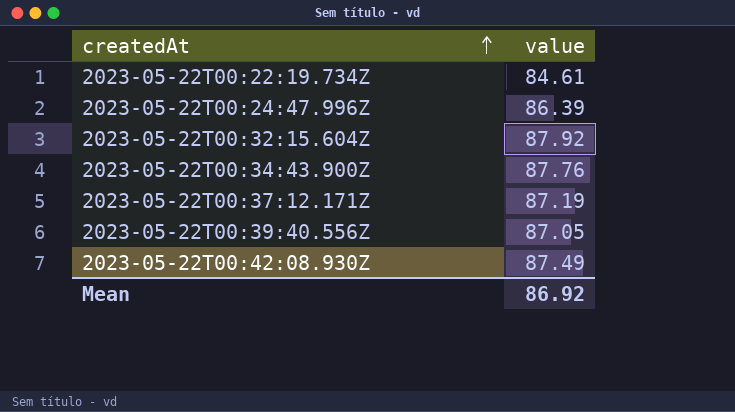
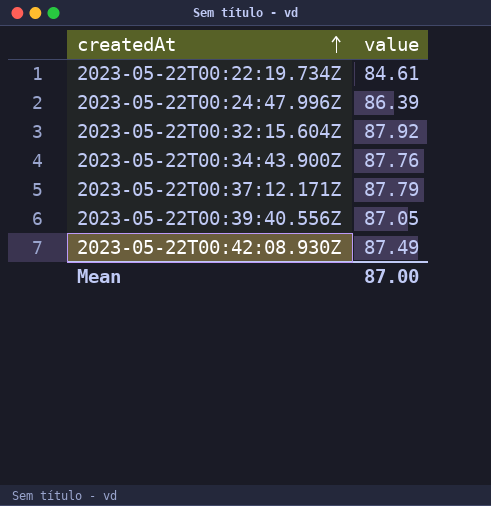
2023-05-22T00:37:12.171Z | value: 87.19 -> 87.79
Mean | value: 86.92 -> 87.00

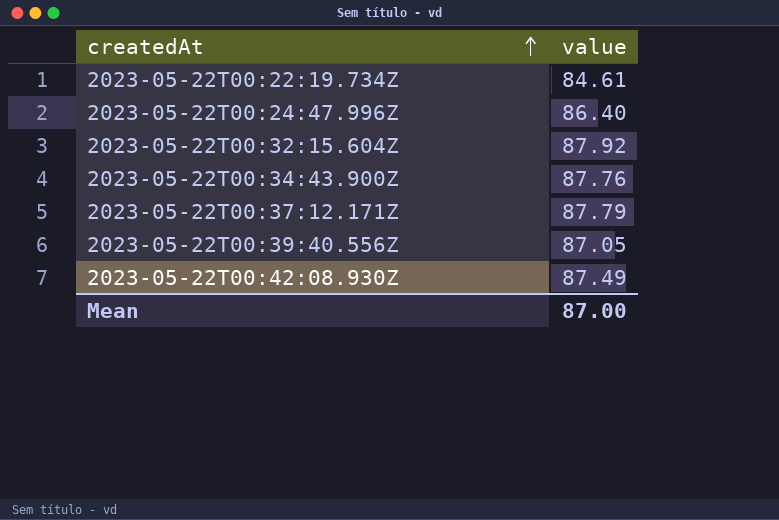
2023-05-22T00:24:47.996Z | value: 86.39 -> 86.40

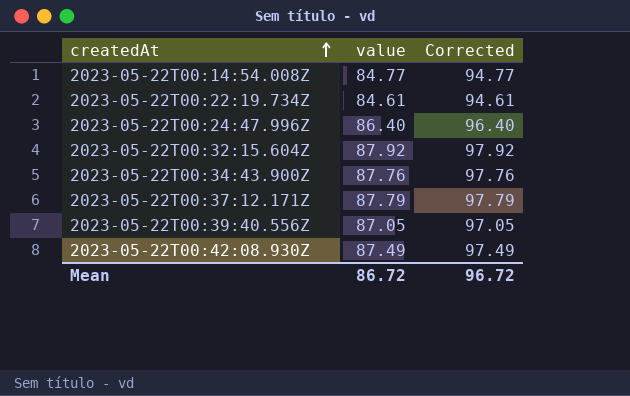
column Corrected | formula: none -> [value] + 10
row 2023-05-22T00:14:54.008Z: none -> 84.77 | 94.77
Mean | value: 87.00 -> 86.72

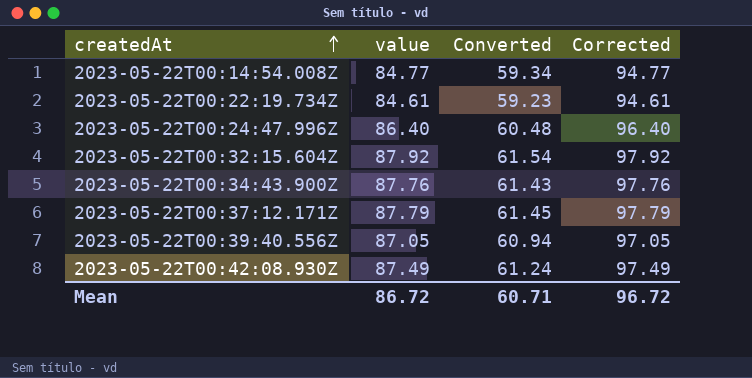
column Converted | formula: none -> [value] * 0.7

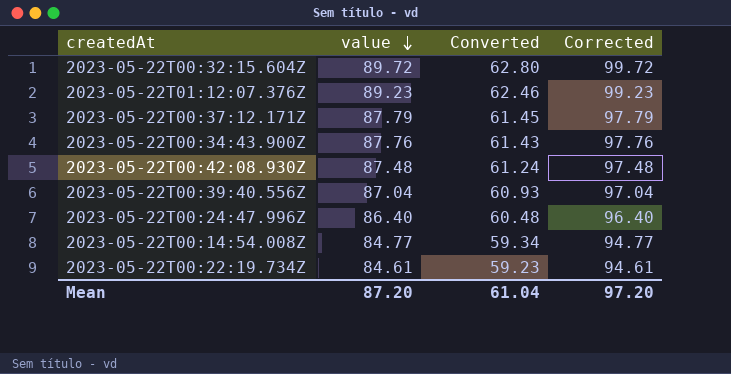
row order: createdAt ascending -> value descending
2023-05-22T00:32:15.604Z | value: 87.92 -> 89.72
2023-05-22T00:32:15.604Z | Converted: 61.54 -> 62.80
2023-05-22T00:32:15.604Z | Corrected: 97.92 -> 99.72
row 2023-05-22T01:12:07.376Z: none -> 89.23 | 62.46 | 99.23
2023-05-22T00:42:08.930Z | value: 87.49 -> 87.48
2023-05-22T00:42:08.930Z | Corrected: 97.49 -> 97.48
2023-05-22T00:39:40.556Z | value: 87.05 -> 87.04
2023-05-22T00:39:40.556Z | Converted: 60.94 -> 60.93
2023-05-22T00:39:40.556Z | Corrected: 97.05 -> 97.04
Mean | value: 86.72 -> 87.20
Mean | Converted: 60.71 -> 61.04
Mean | Corrected: 96.72 -> 97.20

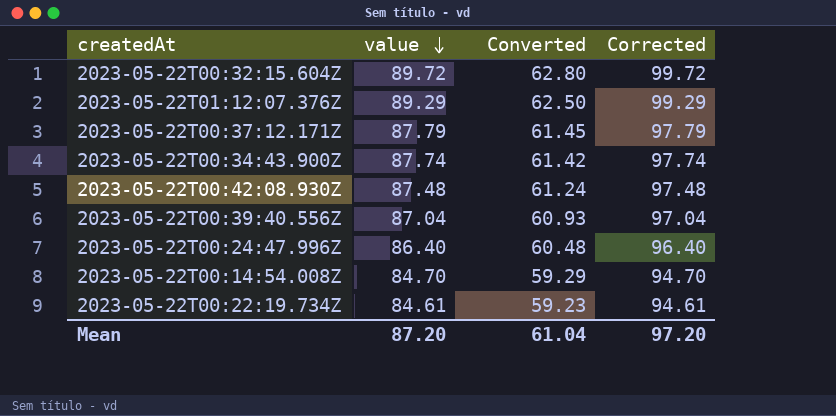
2023-05-22T01:12:07.376Z | value: 89.23 -> 89.29
2023-05-22T01:12:07.376Z | Converted: 62.46 -> 62.50
2023-05-22T01:12:07.376Z | Corrected: 99.23 -> 99.29
2023-05-22T00:34:43.900Z | value: 87.76 -> 87.74
2023-05-22T00:34:43.900Z | Converted: 61.43 -> 61.42
2023-05-22T00:34:43.900Z | Corrected: 97.76 -> 97.74
2023-05-22T00:14:54.008Z | value: 84.77 -> 84.70
2023-05-22T00:14:54.008Z | Converted: 59.34 -> 59.29
2023-05-22T00:14:54.008Z | Corrected: 94.77 -> 94.70

